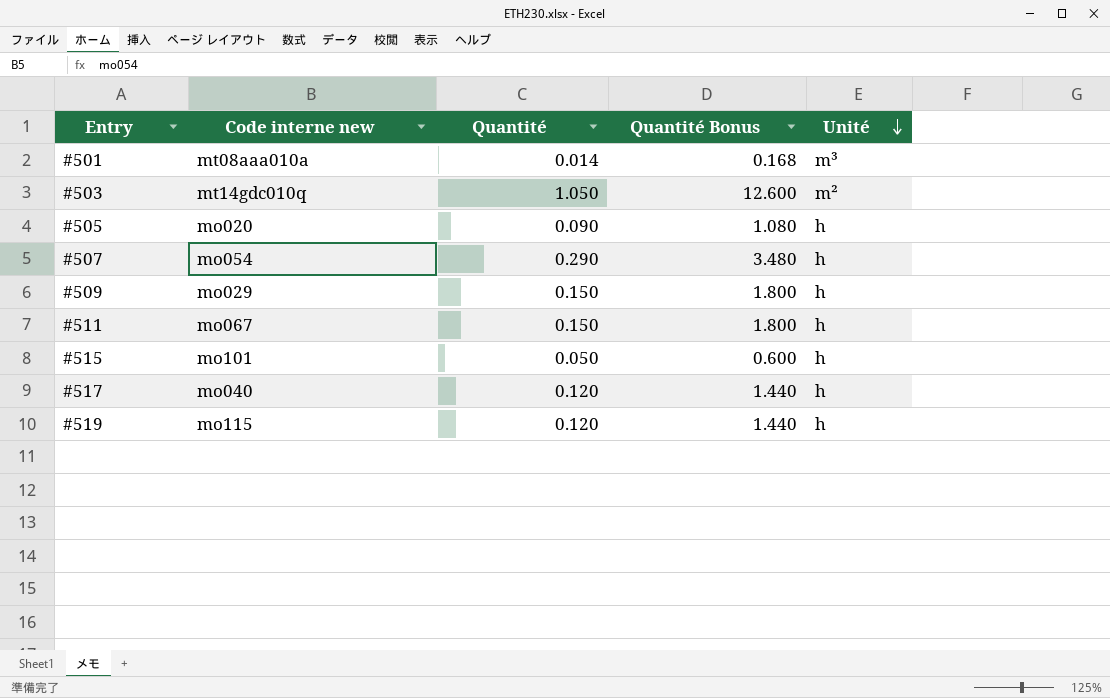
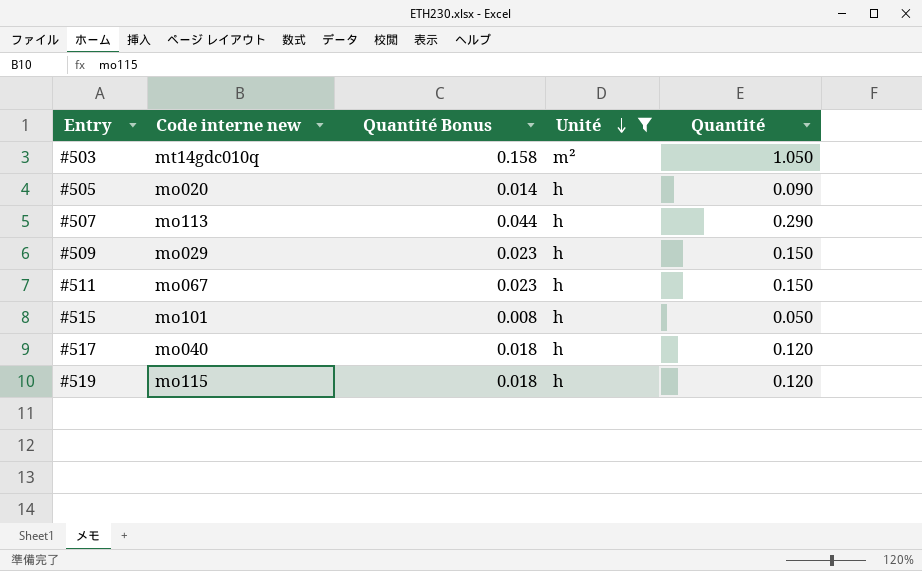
filter: none -> Unité != m³
column Quantité Bonus | formula: [Quantité] * 12 -> [Quantité] * 0.15
column Quantité | position: 3 -> 5
#507 | Code interne new: mo054 -> mo113

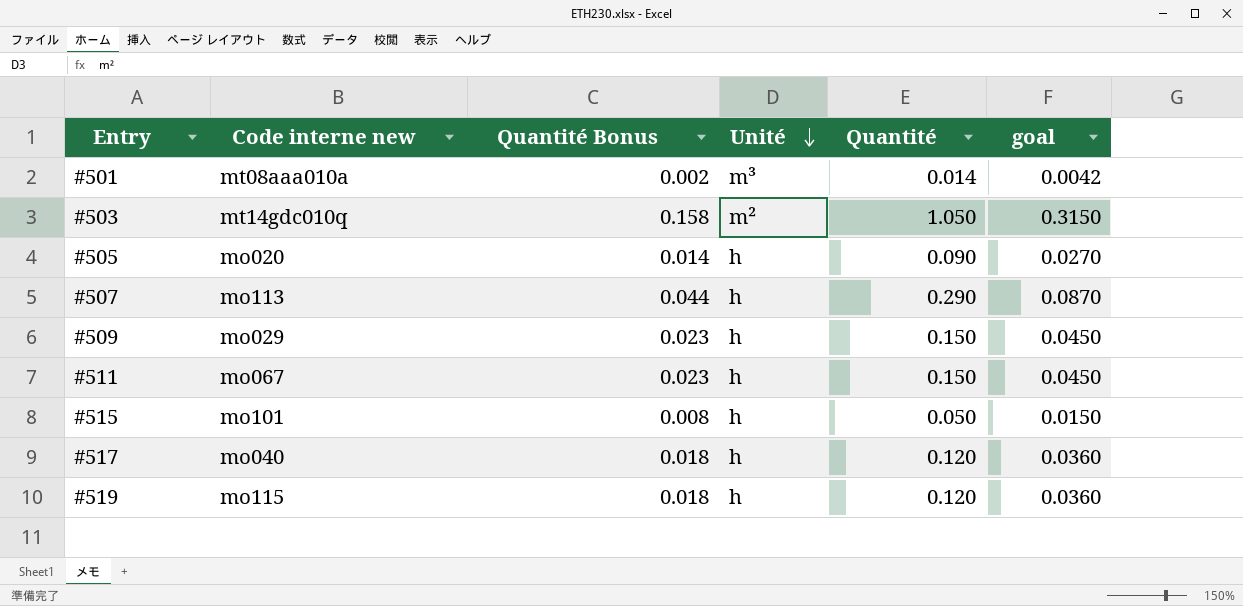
filter: Unité != m³ -> none
column goal | formula: none -> [Quantité] * 0.3

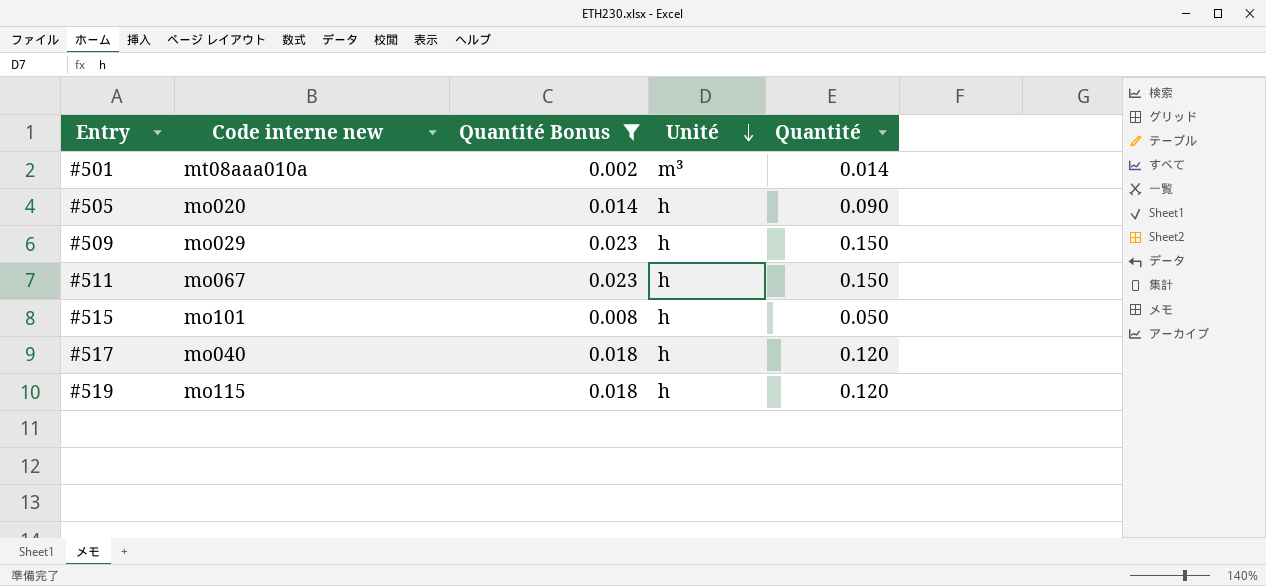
filter: none -> Quantité Bonus <= 0.023
column goal | formula: [Quantité] * 0.3 -> none

